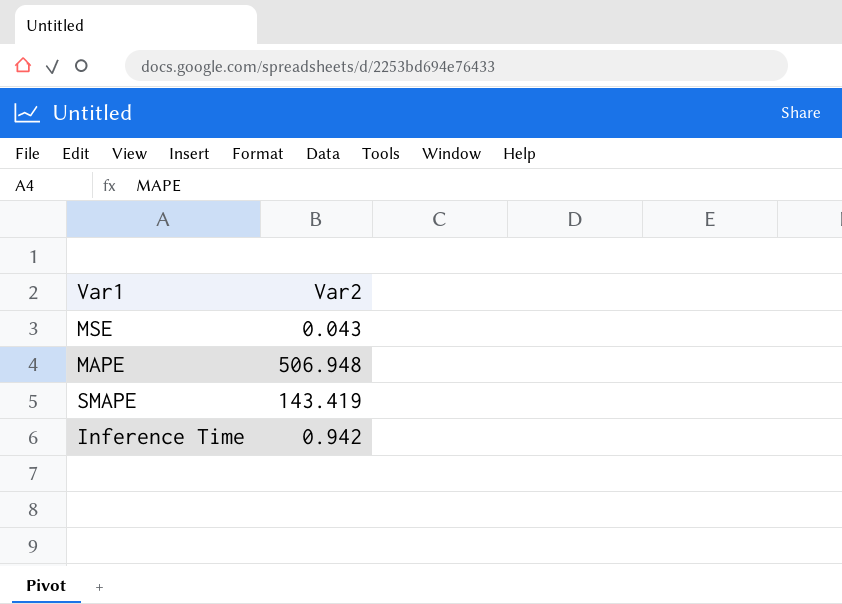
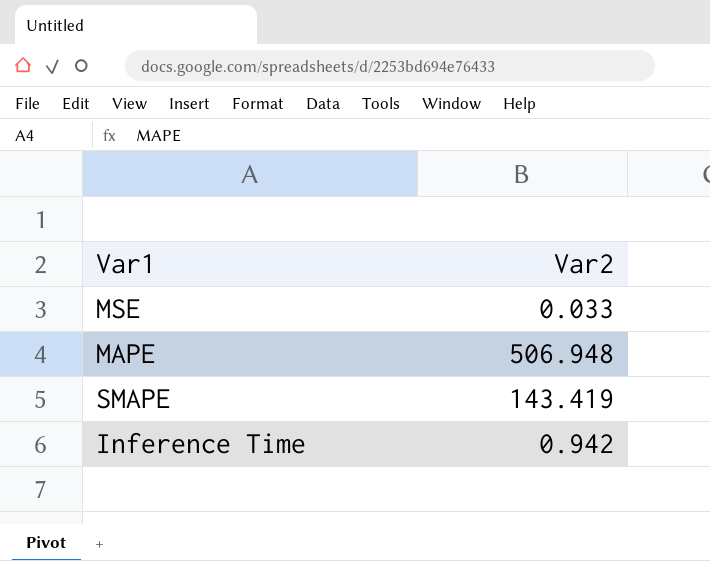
MSE | Var2: 0.043 -> 0.033

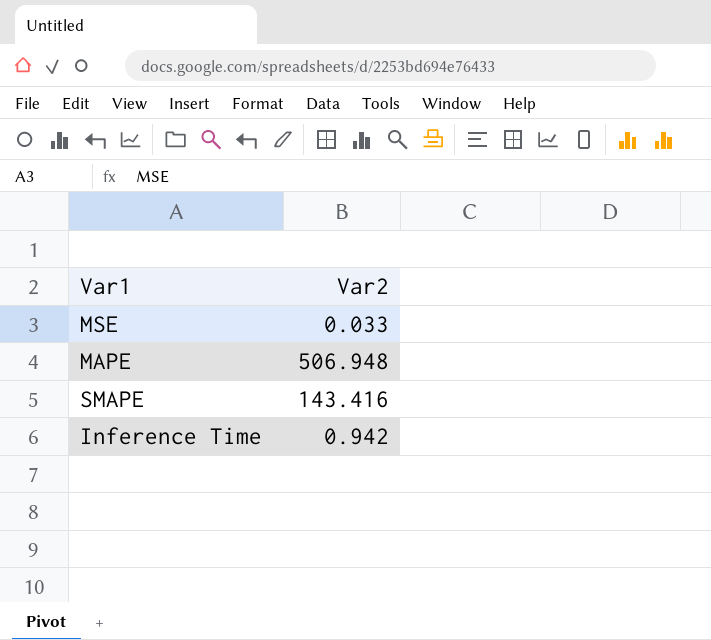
SMAPE | Var2: 143.419 -> 143.416

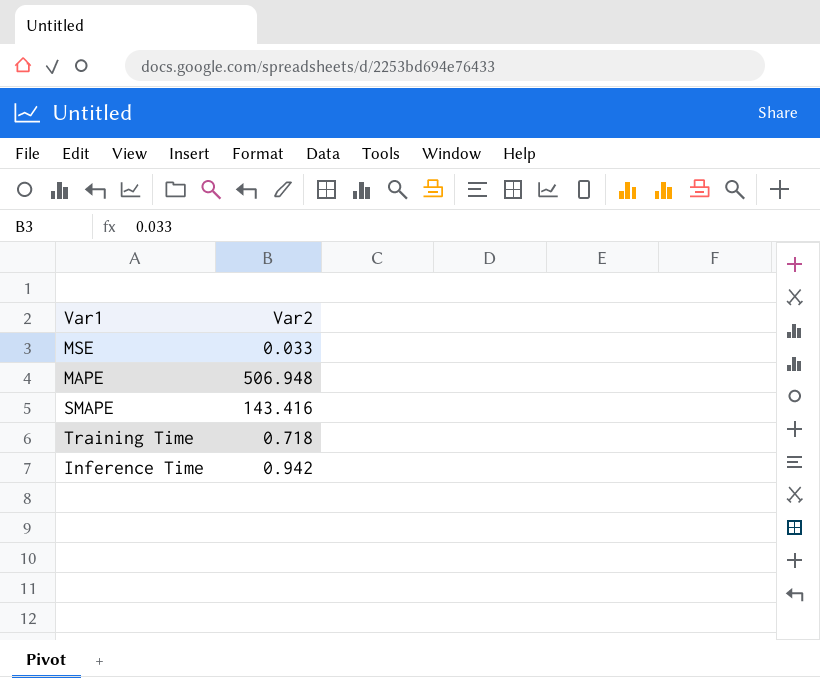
row Training Time: none -> 0.718

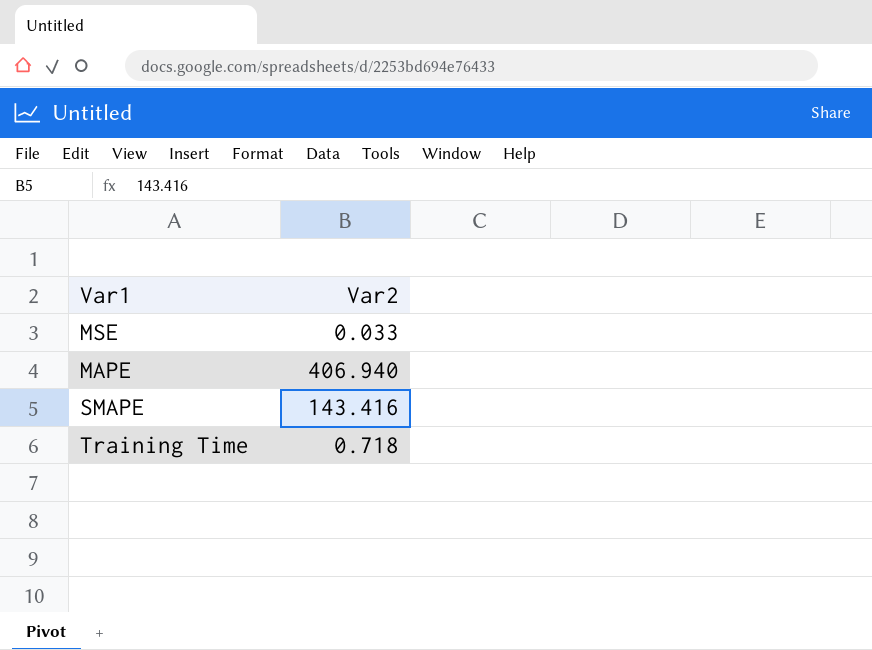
row Inference Time: 0.942 -> none
MAPE | Var2: 506.948 -> 406.940

